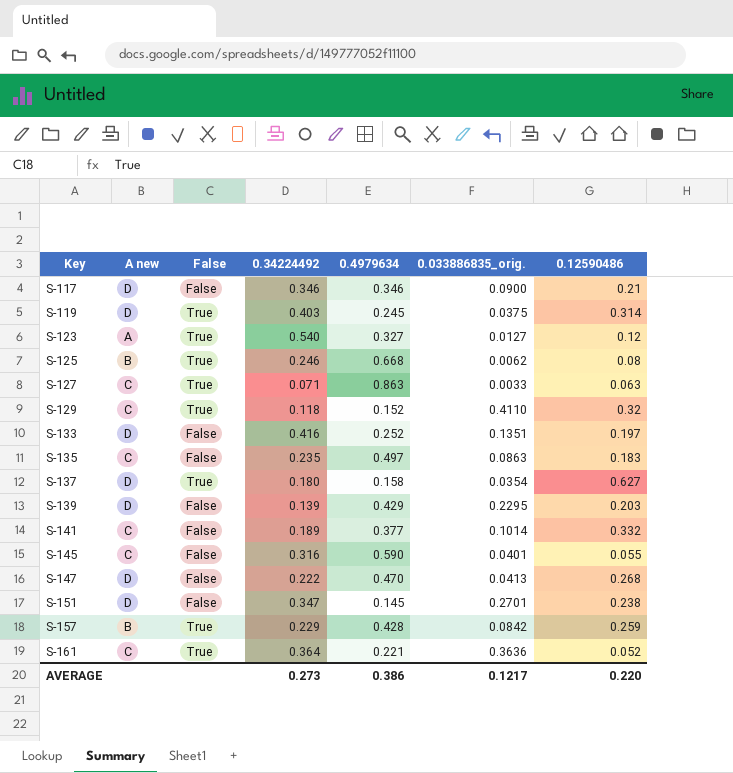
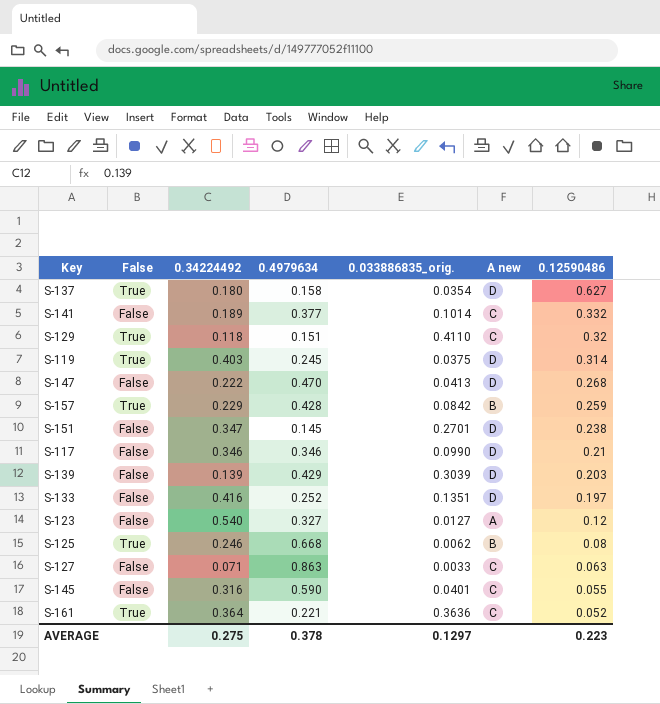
row order: Key ascending -> 0.12590486 descending
column A new | position: 2 -> 6
row S-135: C | False | 0.235 | 0.497 | 0.0863 | 0.183 -> none
S-129 | 0.4979634: 0.152 -> 0.151
S-117 | 0.033886835_orig.: 0.0900 -> 0.0990
S-139 | 0.033886835_orig.: 0.2295 -> 0.3039
S-123 | False: True -> False
S-127 | False: True -> False
AVERAGE | 0.34224492: 0.273 -> 0.275
AVERAGE | 0.4979634: 0.386 -> 0.378
AVERAGE | 0.033886835_orig.: 0.1217 -> 0.1297
AVERAGE | 0.12590486: 0.220 -> 0.223

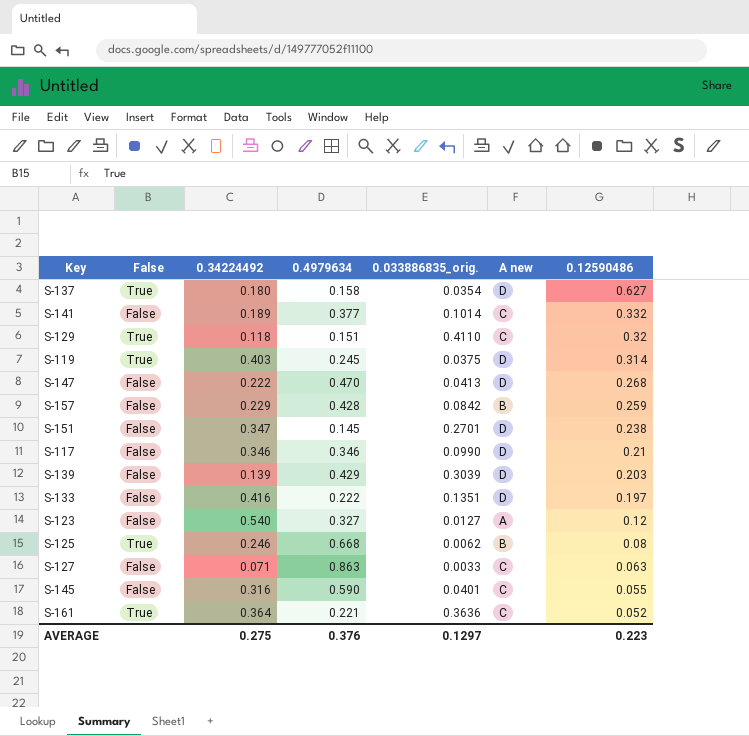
S-157 | False: True -> False
S-133 | 0.4979634: 0.252 -> 0.222
AVERAGE | 0.4979634: 0.378 -> 0.376

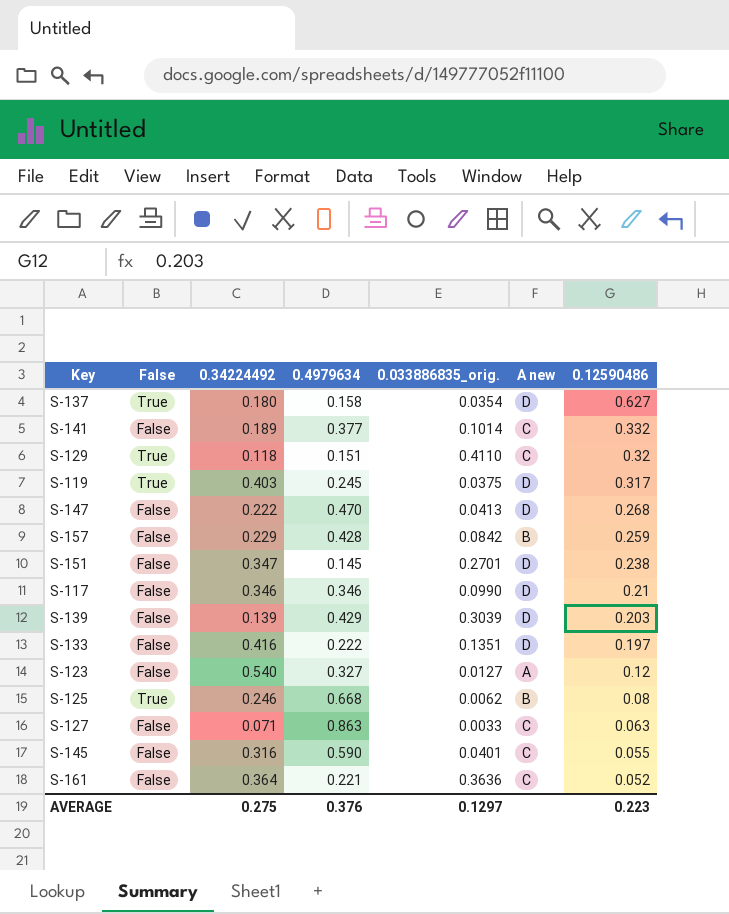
S-119 | 0.12590486: 0.314 -> 0.317
S-161 | False: True -> False

